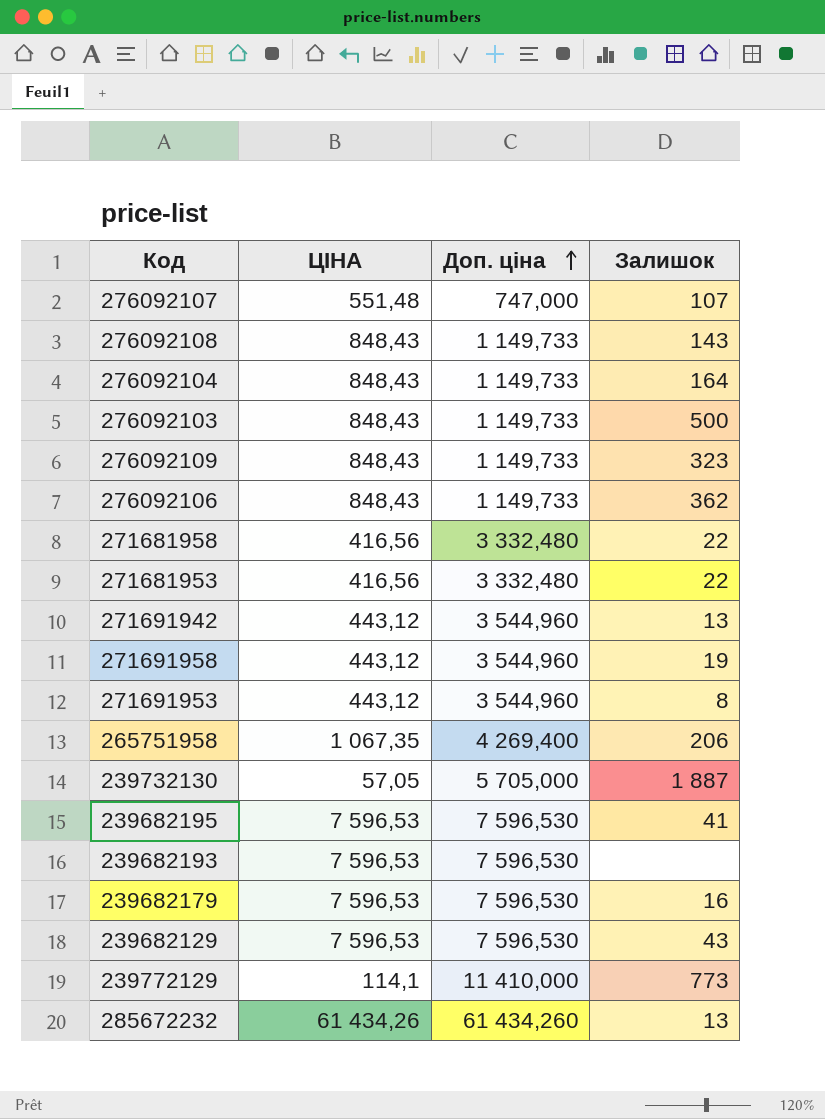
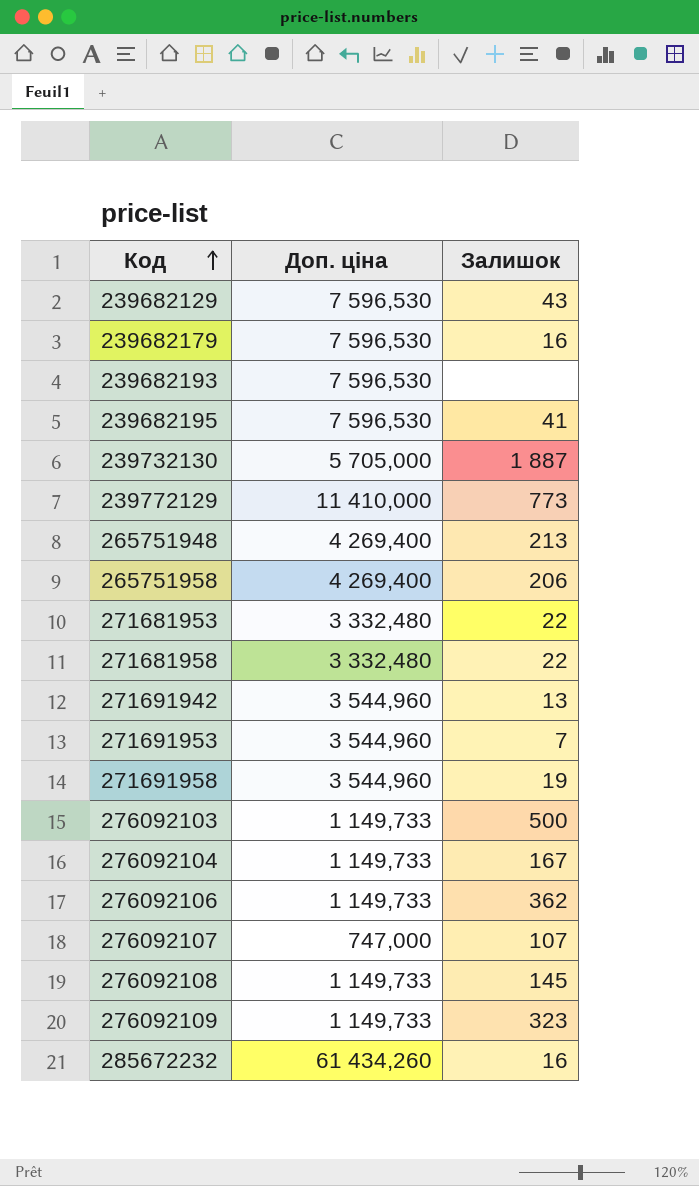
row order: Доп. ціна ascending -> Код ascending
column ЦІНА | position: 2 -> none
row 265751948: none -> 4 269,400 | 213
271691953 | Залишок: 8 -> 7
276092104 | Залишок: 164 -> 167
276092108 | Залишок: 143 -> 145
285672232 | Залишок: 13 -> 16

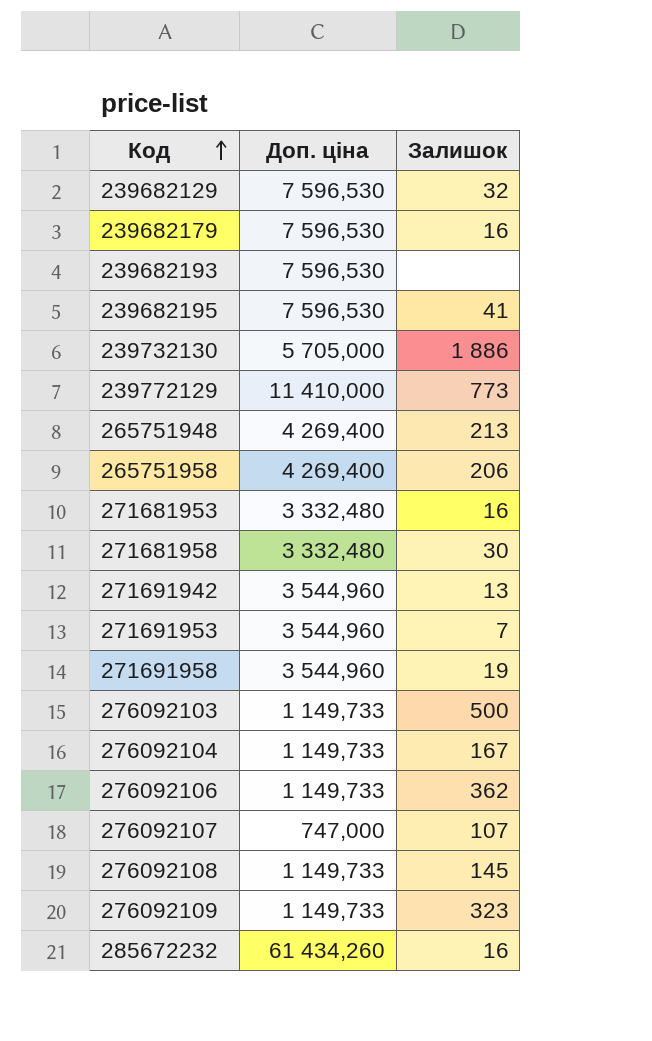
239682129 | Залишок: 43 -> 32
239732130 | Залишок: 1 887 -> 1 886
271681953 | Залишок: 22 -> 16
271681958 | Залишок: 22 -> 30

